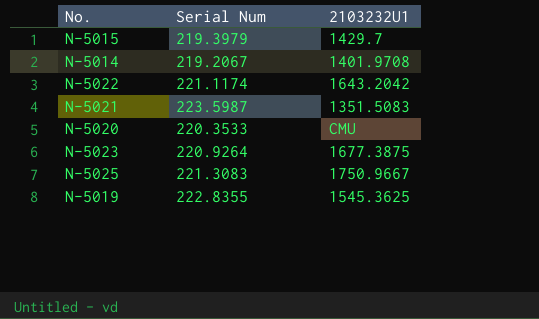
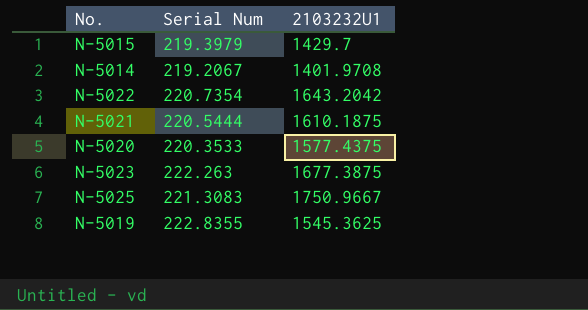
N-5022 | Serial Num: 221.1174 -> 220.7354
N-5021 | Serial Num: 223.5987 -> 220.5444
N-5021 | 2103232U1: 1351.5083 -> 1610.1875
N-5020 | 2103232U1: CMU -> 1577.4375
N-5023 | Serial Num: 220.9264 -> 222.263

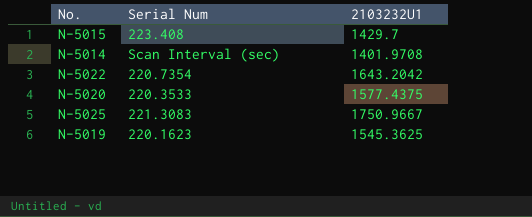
row N-5021: 220.5444 | 1610.1875 -> none
row N-5023: 222.263 | 1677.3875 -> none
N-5015 | Serial Num: 219.3979 -> 223.408
N-5014 | Serial Num: 219.2067 -> Scan Interval (sec)
N-5019 | Serial Num: 222.8355 -> 220.1623

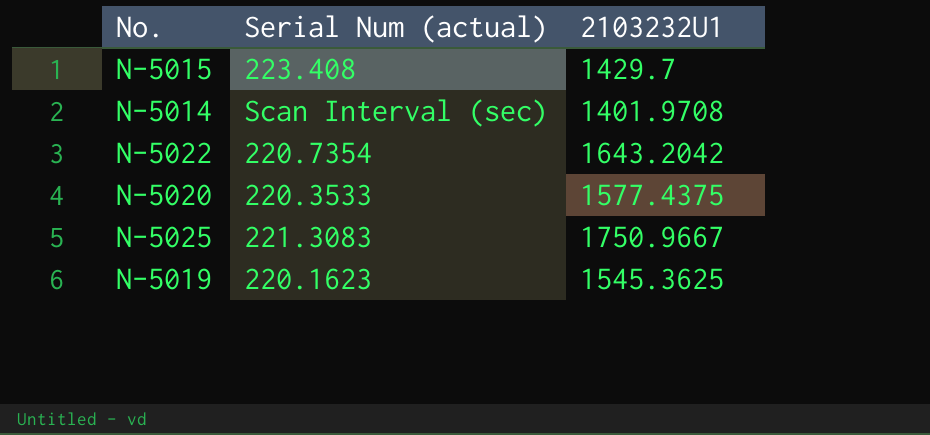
column name: Serial Num -> Serial Num (actual)

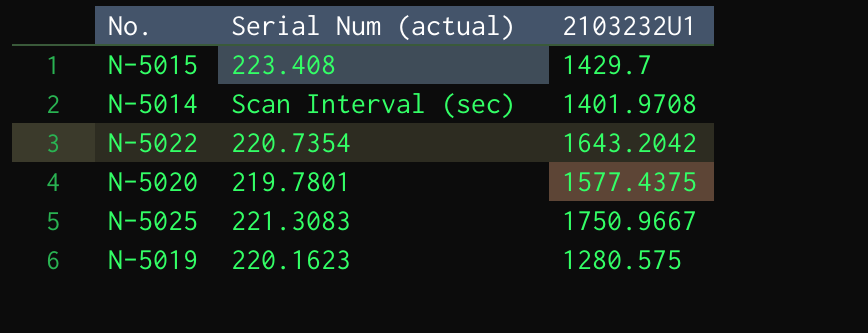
N-5020 | Serial Num (actual): 220.3533 -> 219.7801
N-5019 | 2103232U1: 1545.3625 -> 1280.575

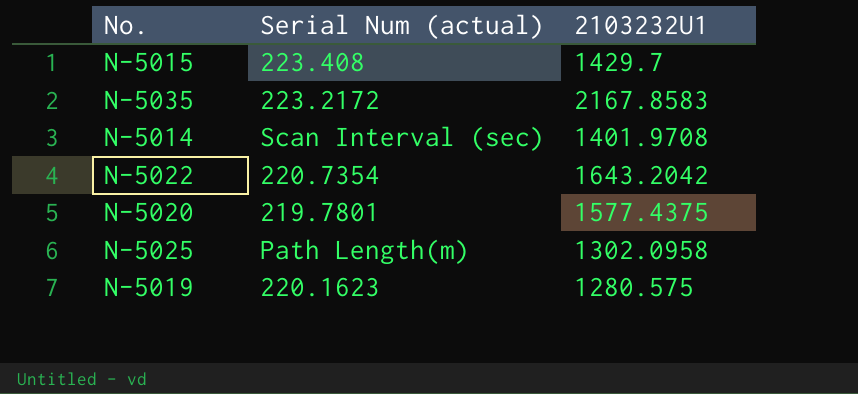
row N-5035: none -> 223.2172 | 2167.8583
N-5025 | Serial Num (actual): 221.3083 -> Path Length(m)
N-5025 | 2103232U1: 1750.9667 -> 1302.0958

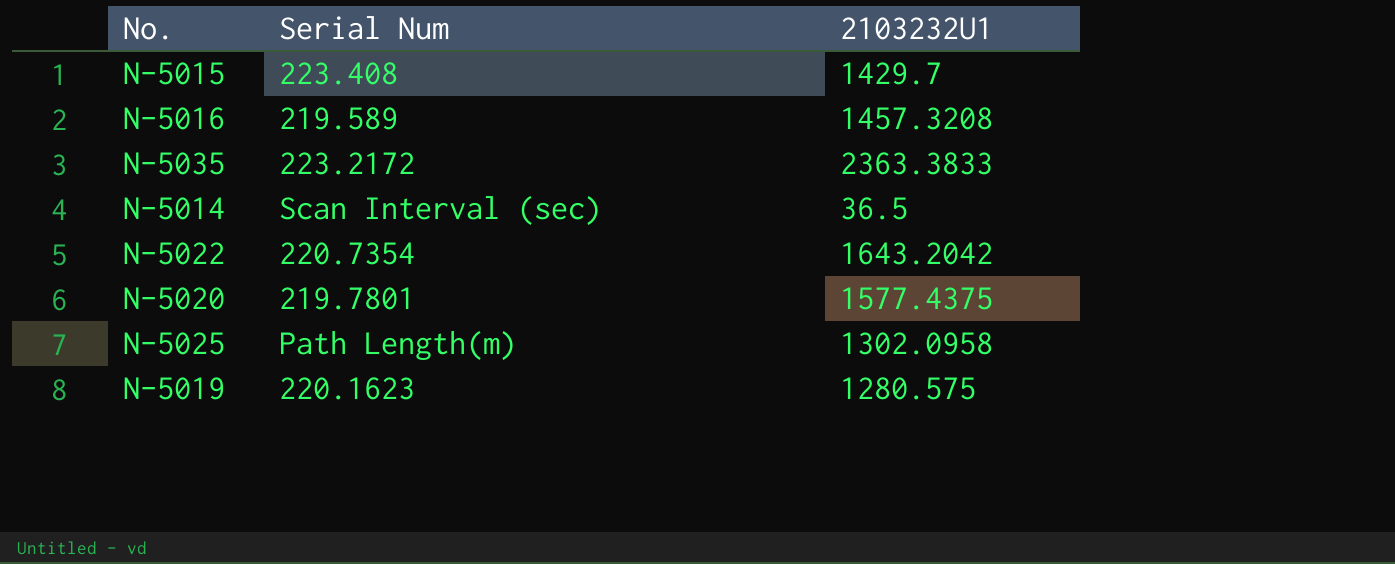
column name: Serial Num (actual) -> Serial Num
row N-5016: none -> 219.589 | 1457.3208
N-5035 | 2103232U1: 2167.8583 -> 2363.3833
N-5014 | 2103232U1: 1401.9708 -> 36.5

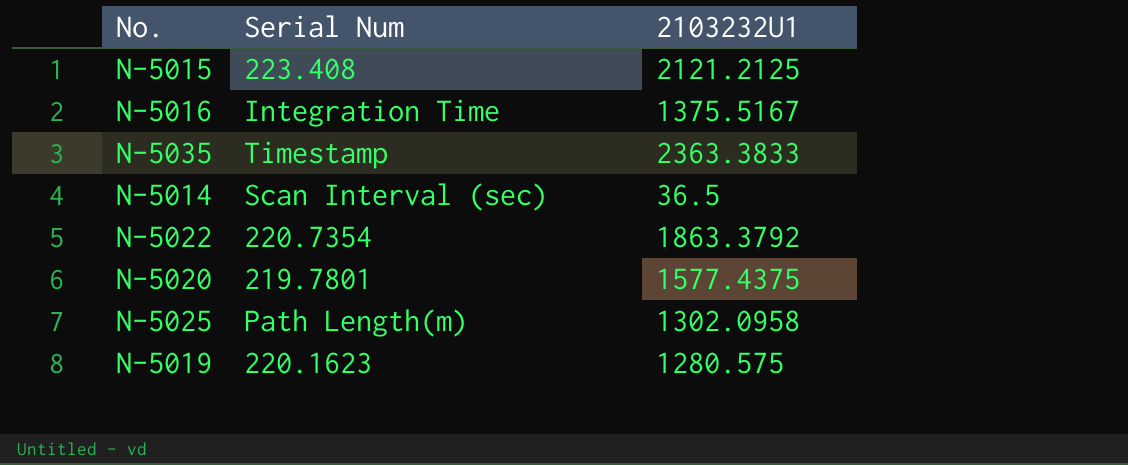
N-5015 | 2103232U1: 1429.7 -> 2121.2125
N-5016 | Serial Num: 219.589 -> Integration Time
N-5016 | 2103232U1: 1457.3208 -> 1375.5167
N-5035 | Serial Num: 223.2172 -> Timestamp
N-5022 | 2103232U1: 1643.2042 -> 1863.3792

